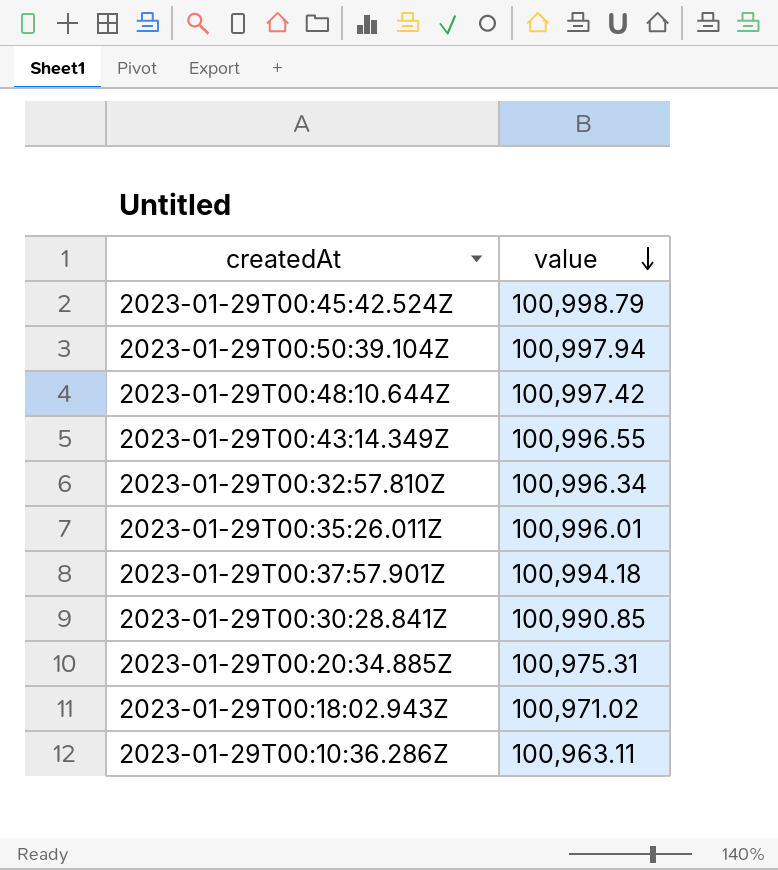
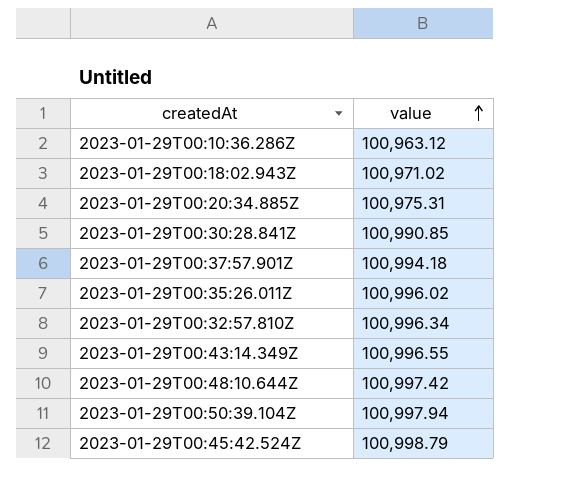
row order: value descending -> value ascending
2023-01-29T00:10:36.286Z | value: 100,963.11 -> 100,963.12
2023-01-29T00:35:26.011Z | value: 100,996.01 -> 100,996.02

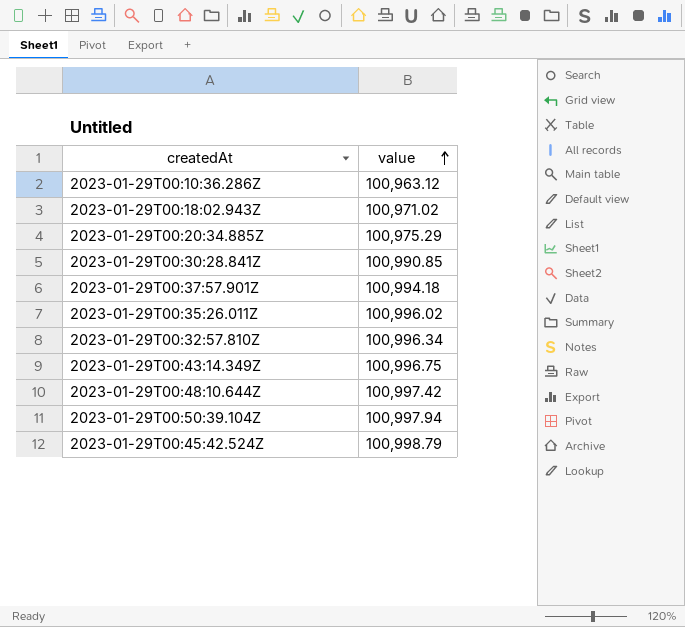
2023-01-29T00:20:34.885Z | value: 100,975.31 -> 100,975.29
2023-01-29T00:43:14.349Z | value: 100,996.55 -> 100,996.75

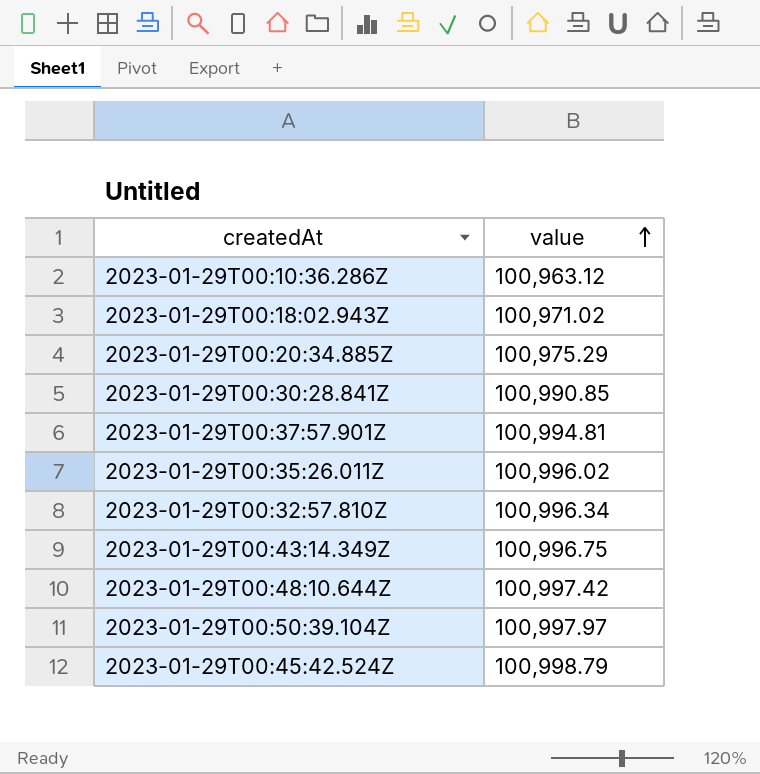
2023-01-29T00:37:57.901Z | value: 100,994.18 -> 100,994.81
2023-01-29T00:50:39.104Z | value: 100,997.94 -> 100,997.97

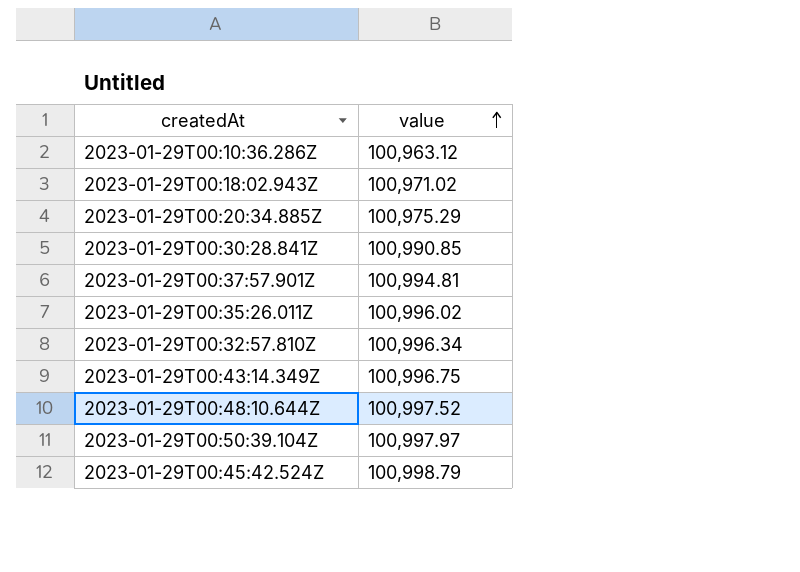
2023-01-29T00:48:10.644Z | value: 100,997.42 -> 100,997.52

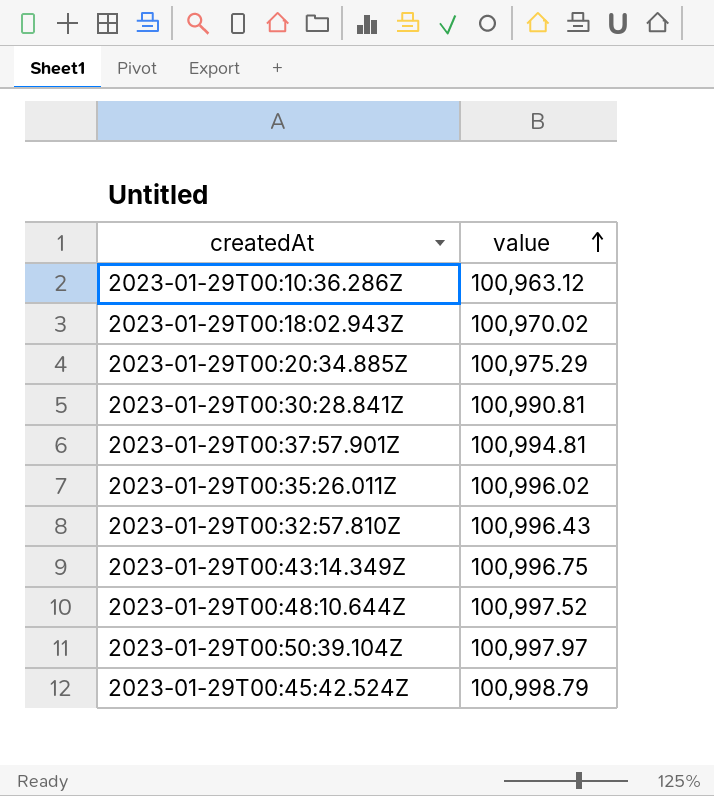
2023-01-29T00:18:02.943Z | value: 100,971.02 -> 100,970.02
2023-01-29T00:30:28.841Z | value: 100,990.85 -> 100,990.81
2023-01-29T00:32:57.810Z | value: 100,996.34 -> 100,996.43

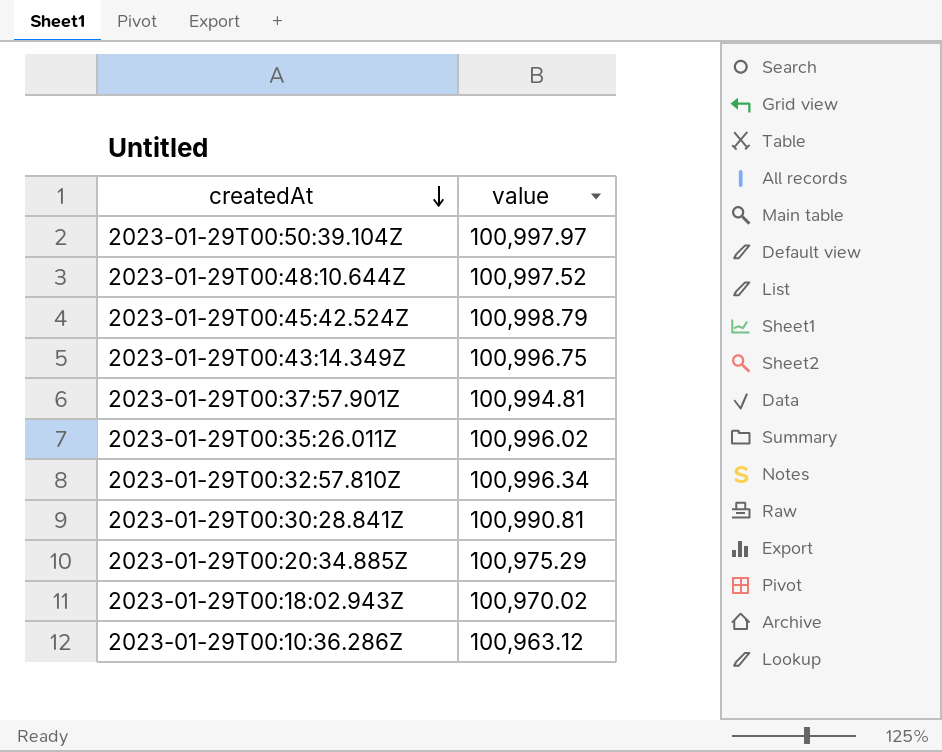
row order: value ascending -> createdAt descending
2023-01-29T00:32:57.810Z | value: 100,996.43 -> 100,996.34

